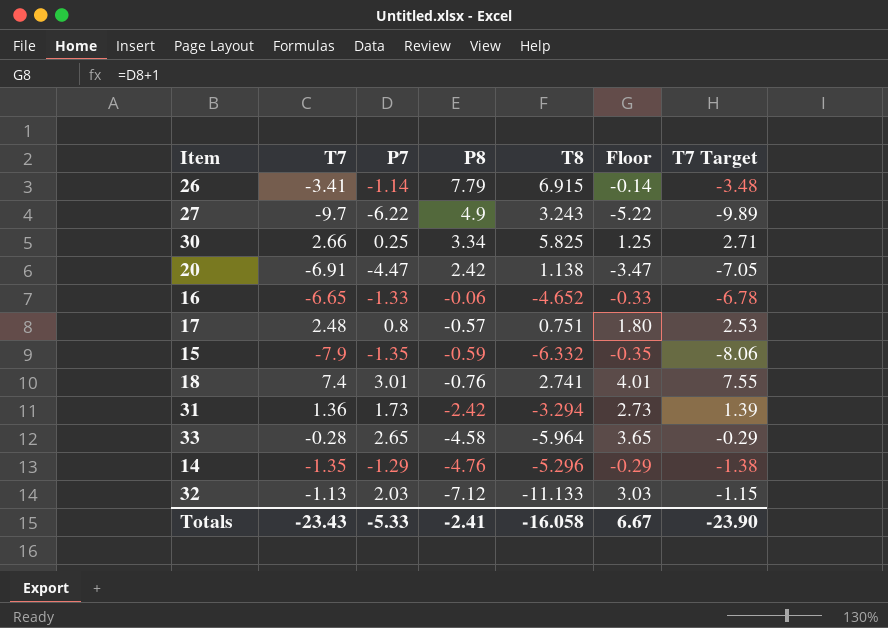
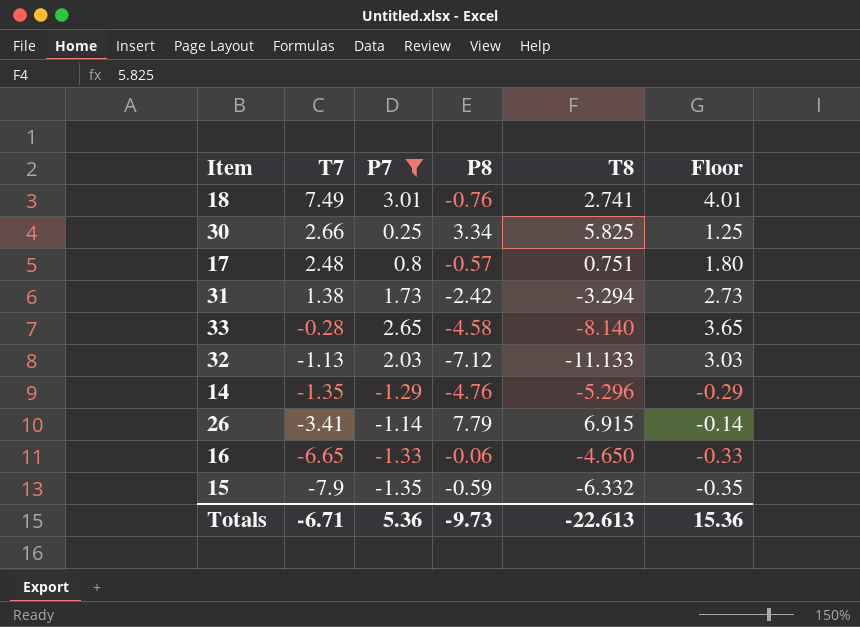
filter: none -> P7 >= -1.35
row order: P8 descending -> T7 descending
column T7 Target | formula: [T7] * 1.02 -> none
18 | T7: 7.4 -> 7.49
31 | T7: 1.36 -> 1.38
33 | T8: -5.964 -> -8.140
16 | T8: -4.652 -> -4.650
Totals | T7: -23.43 -> -6.71
Totals | P7: -5.33 -> 5.36
Totals | P8: -2.41 -> -9.73
Totals | T8: -16.058 -> -22.613
Totals | Floor: 6.67 -> 15.36

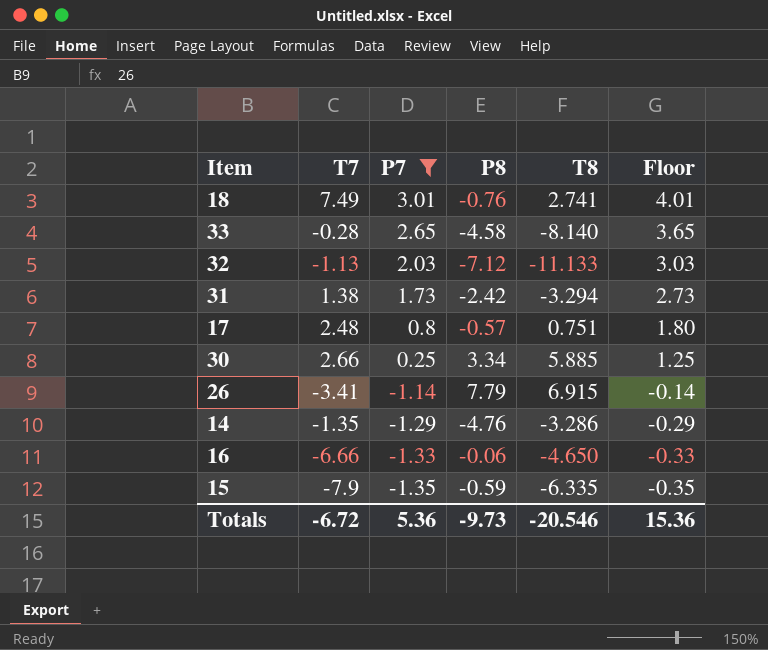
row order: T7 descending -> P7 descending
30 | T8: 5.825 -> 5.885
14 | T8: -5.296 -> -3.286
16 | T7: -6.65 -> -6.66
15 | T8: -6.332 -> -6.335
Totals | T7: -6.71 -> -6.72
Totals | T8: -22.613 -> -20.546

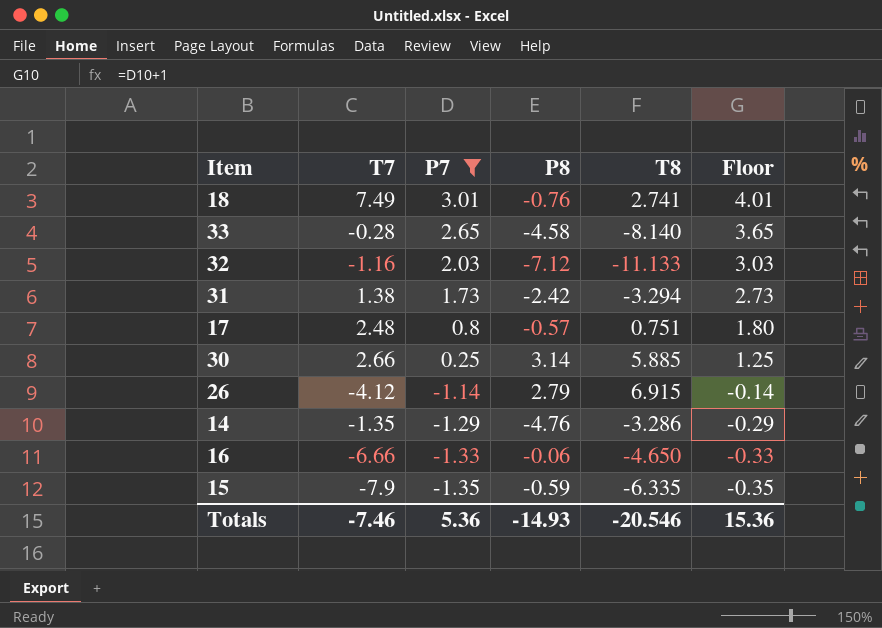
32 | T7: -1.13 -> -1.16
30 | P8: 3.34 -> 3.14
26 | T7: -3.41 -> -4.12
26 | P8: 7.79 -> 2.79
Totals | T7: -6.72 -> -7.46
Totals | P8: -9.73 -> -14.93

